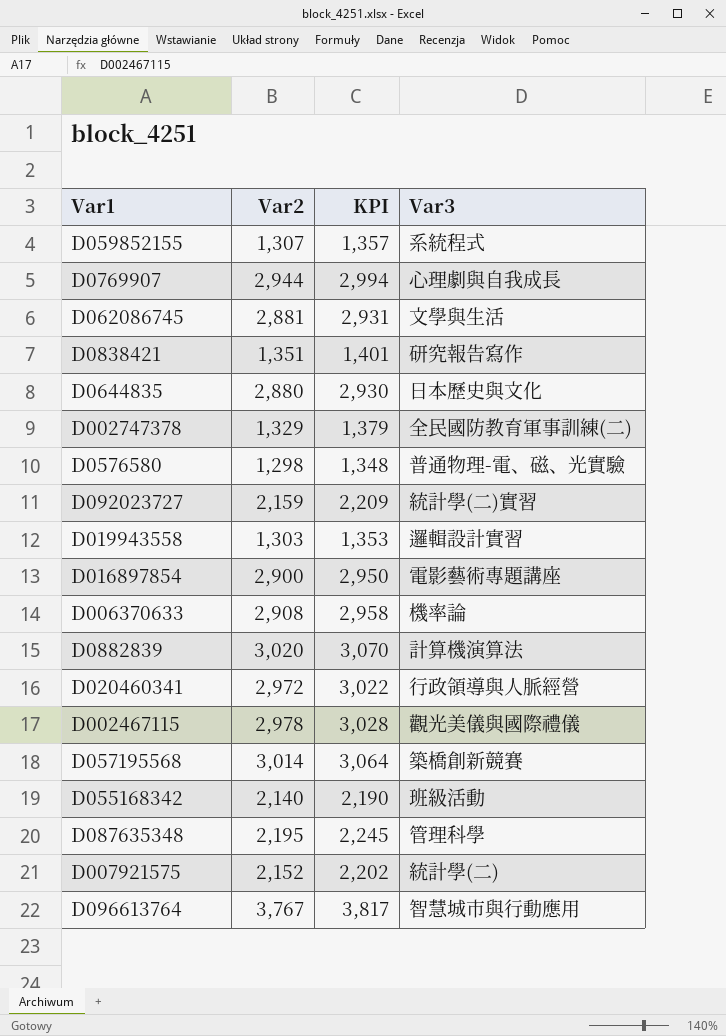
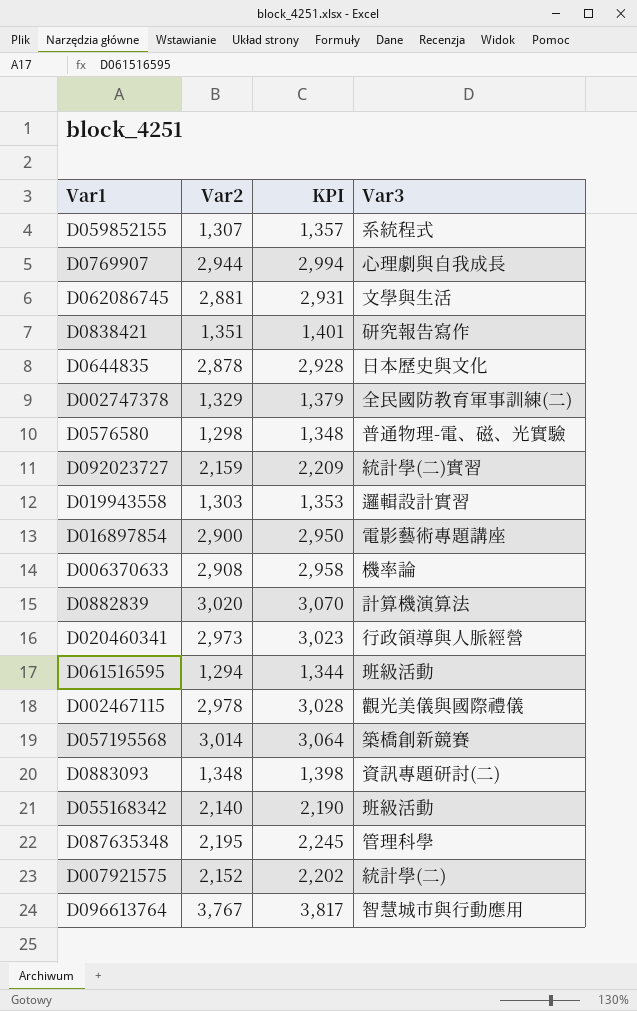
D0644835 | Var2: 2,880 -> 2,878
D0644835 | KPI: 2,930 -> 2,928
D020460341 | Var2: 2,972 -> 2,973
D020460341 | KPI: 3,022 -> 3,023
row D061516595: none -> 1,294 | 1,344 | 班級活動
row D0883093: none -> 1,348 | 1,398 | 資訊專題研討(二)

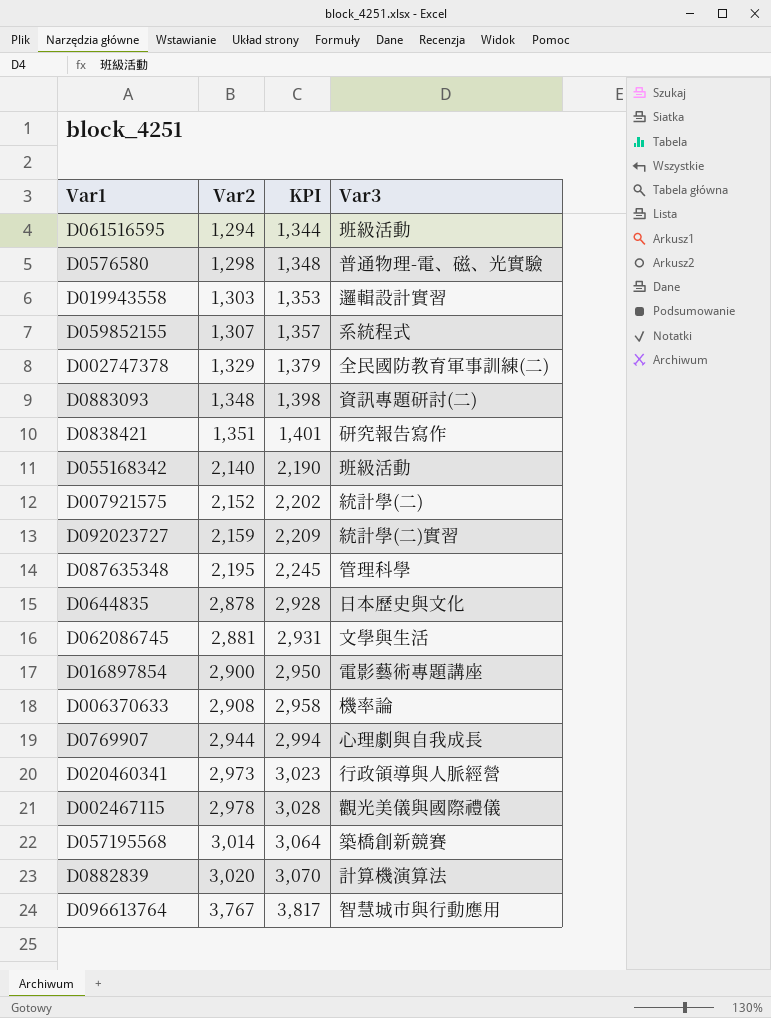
row order: none -> Var2 ascending

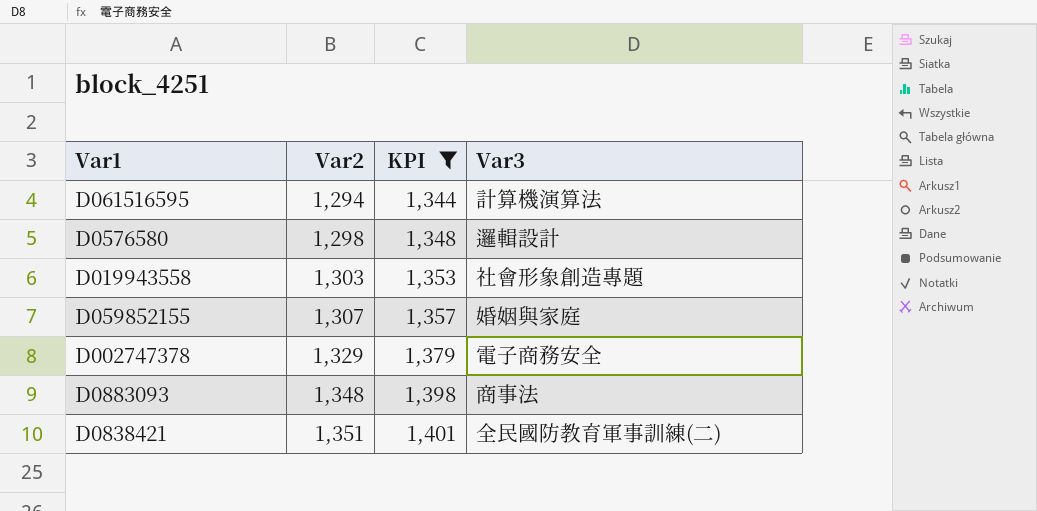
filter: none -> KPI <= 1,401
D061516595 | Var3: 班級活動 -> 計算機演算法
D0576580 | Var3: 普通物理-電、磁、光實驗 -> 邏輯設計
D019943558 | Var3: 邏輯設計實習 -> 社會形象創造專題
D059852155 | Var3: 系統程式 -> 婚姻與家庭
D002747378 | Var3: 全民國防教育軍事訓練(二) -> 電子商務安全
D0883093 | Var3: 資訊專題研討(二) -> 商事法
D0838421 | Var3: 研究報告寫作 -> 全民國防教育軍事訓練(二)

